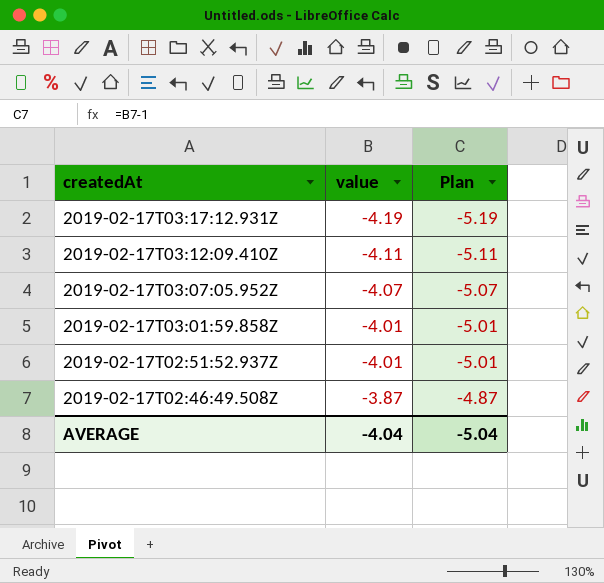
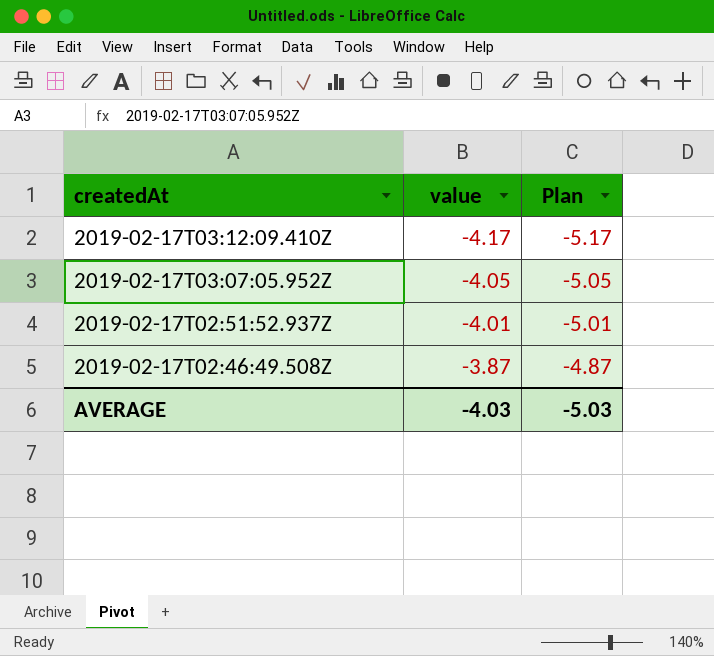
row 2019-02-17T03:17:12.931Z: -4.19 | -5.19 -> none
row 2019-02-17T03:01:59.858Z: -4.01 | -5.01 -> none
2019-02-17T03:12:09.410Z | value: -4.11 -> -4.17
2019-02-17T03:12:09.410Z | Plan: -5.11 -> -5.17
2019-02-17T03:07:05.952Z | value: -4.07 -> -4.05
2019-02-17T03:07:05.952Z | Plan: -5.07 -> -5.05
AVERAGE | value: -4.04 -> -4.03
AVERAGE | Plan: -5.04 -> -5.03

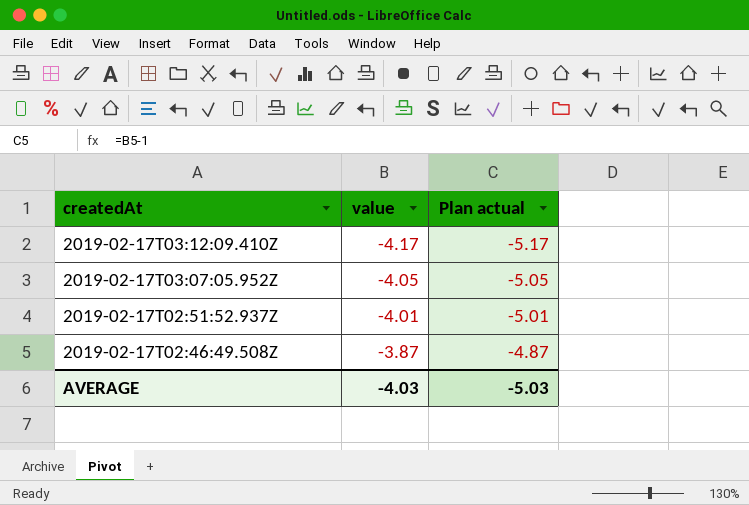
column name: Plan -> Plan actual

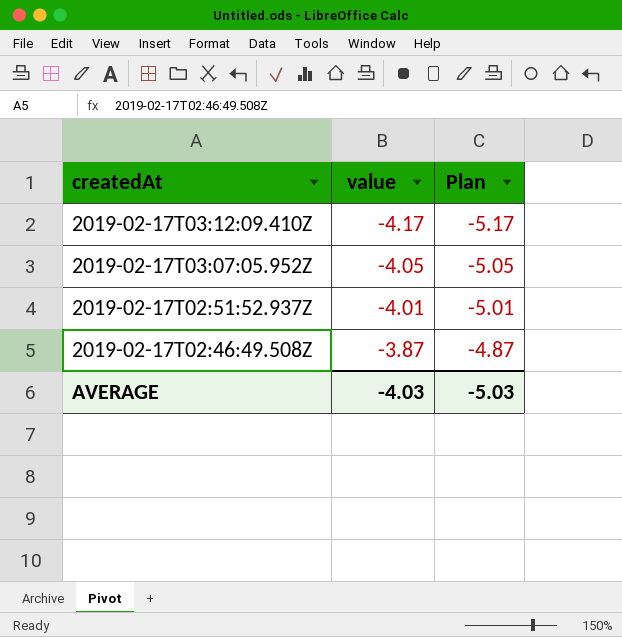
column name: Plan actual -> Plan

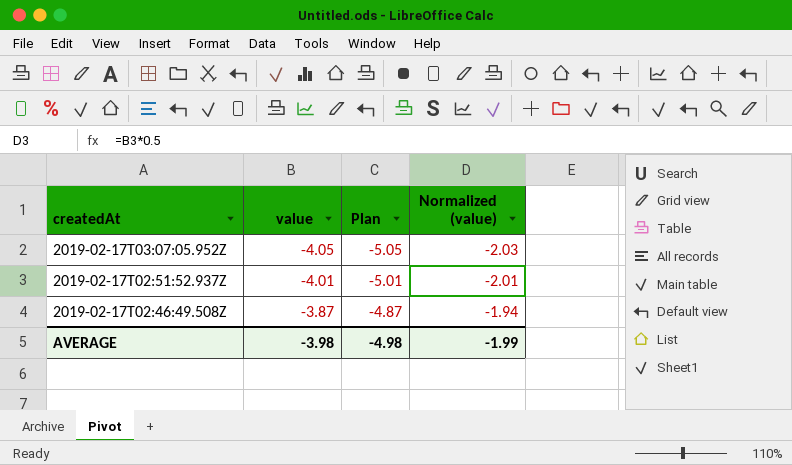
column Normalized (value) | formula: none -> [value] * 0.5
row 2019-02-17T03:12:09.410Z: -4.17 | -5.17 -> none
AVERAGE | value: -4.03 -> -3.98
AVERAGE | Plan: -5.03 -> -4.98

